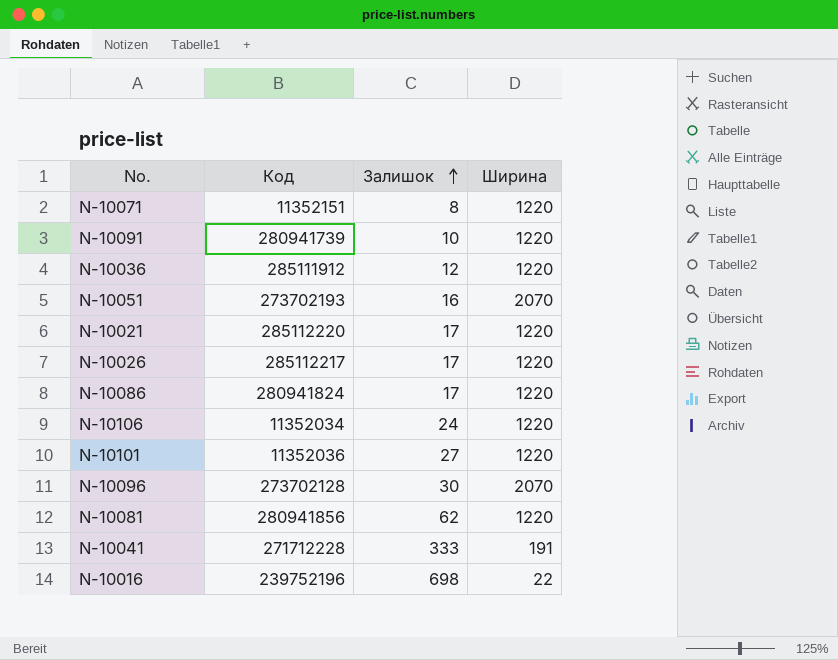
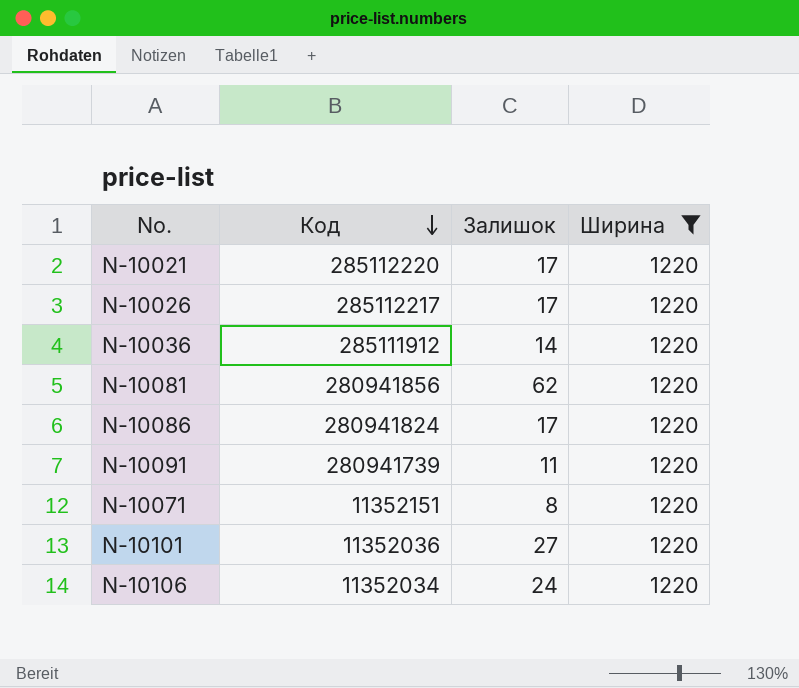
filter: none -> Ширина = 1220
row order: Залишок ascending -> Код descending
N-10036 | Залишок: 12 -> 14
N-10091 | Залишок: 10 -> 11

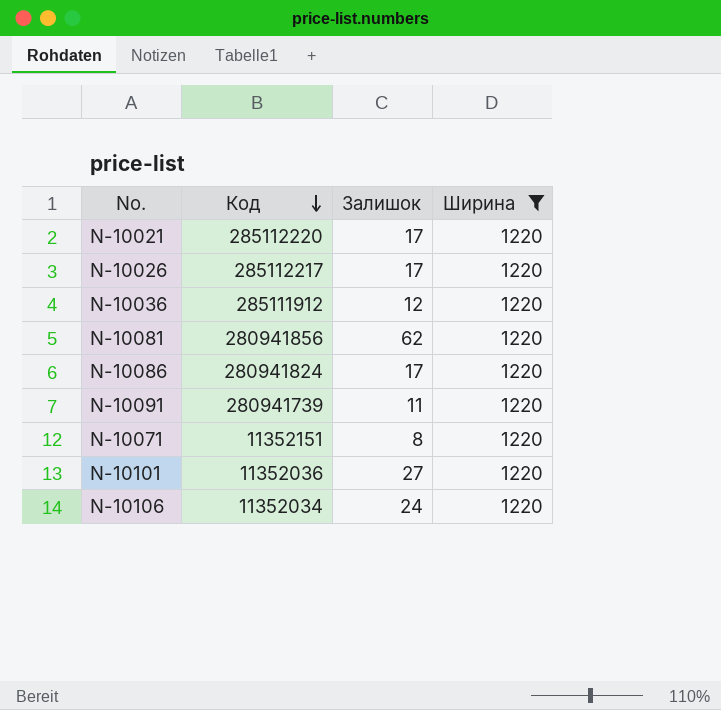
N-10036 | Залишок: 14 -> 12

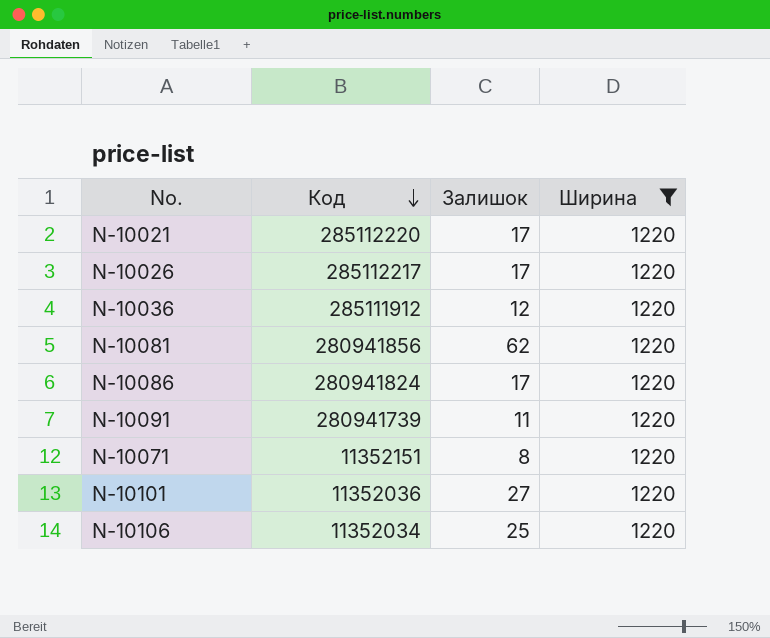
N-10106 | Залишок: 24 -> 25

